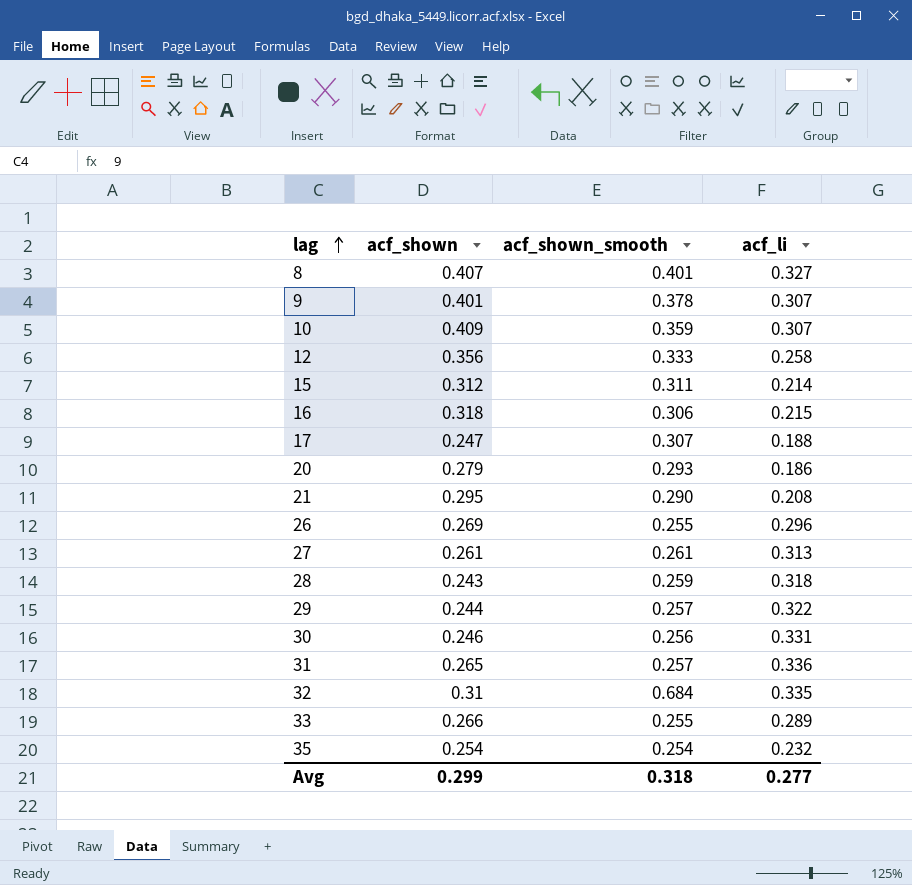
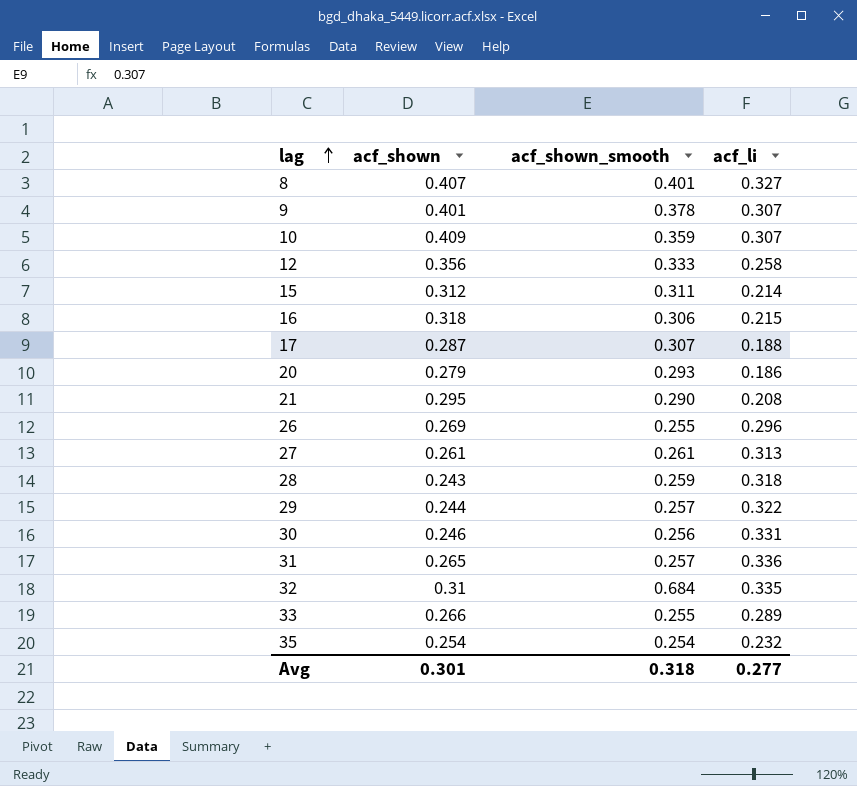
17 | acf_shown: 0.247 -> 0.287
Avg | acf_shown: 0.299 -> 0.301

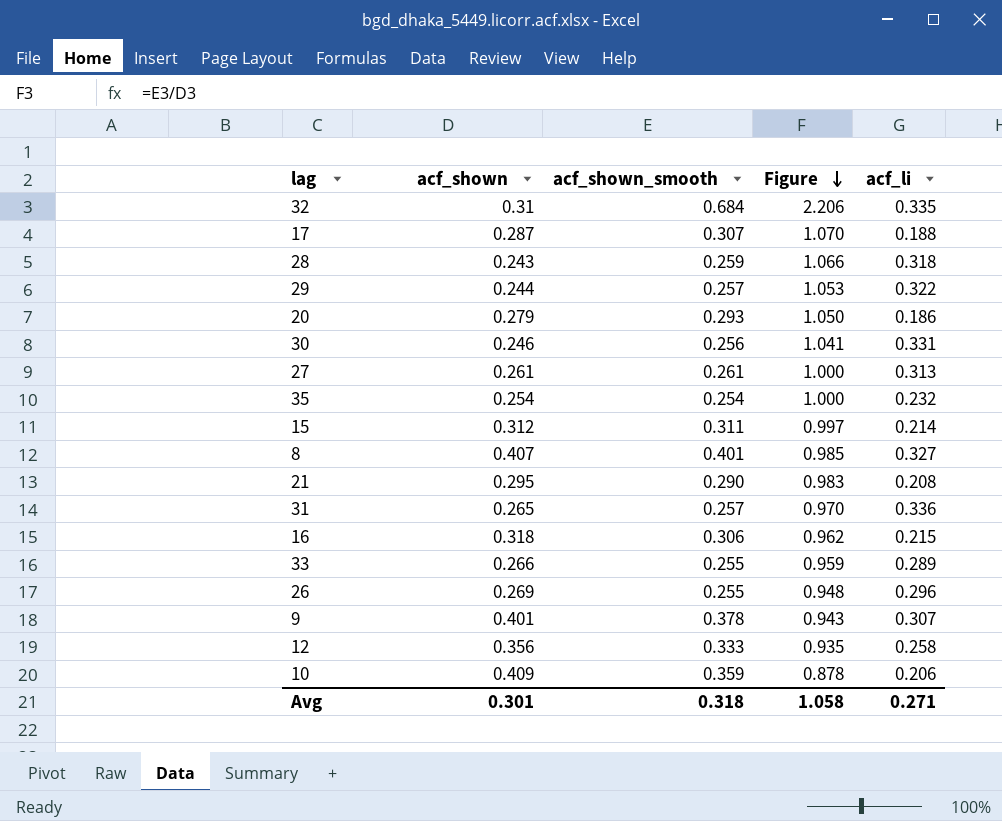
row order: lag ascending -> Figure descending
column Figure | formula: none -> [acf_shown_smooth] / [acf_shown]
10 | acf_li: 0.307 -> 0.206
Avg | acf_li: 0.277 -> 0.271

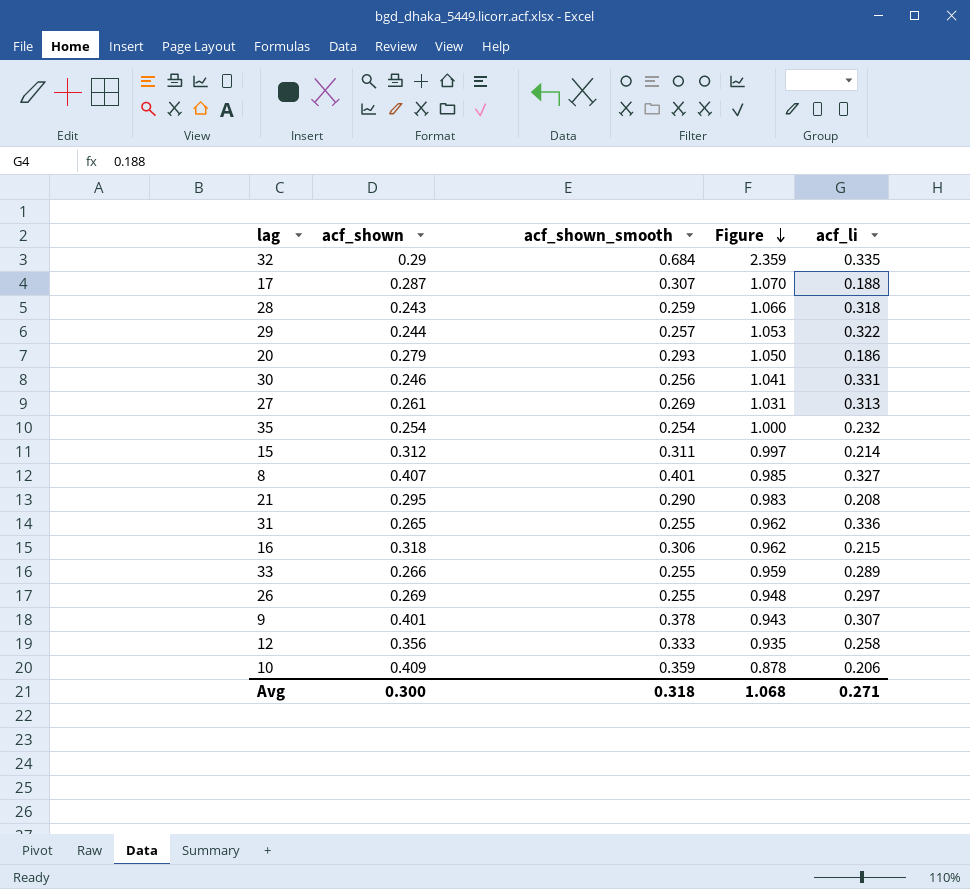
32 | acf_shown: 0.31 -> 0.29
32 | Figure: 2.206 -> 2.359
27 | acf_shown_smooth: 0.261 -> 0.269
27 | Figure: 1.000 -> 1.031
31 | acf_shown_smooth: 0.257 -> 0.255
31 | Figure: 0.970 -> 0.962
26 | acf_li: 0.296 -> 0.297
Avg | acf_shown: 0.301 -> 0.300
Avg | Figure: 1.058 -> 1.068

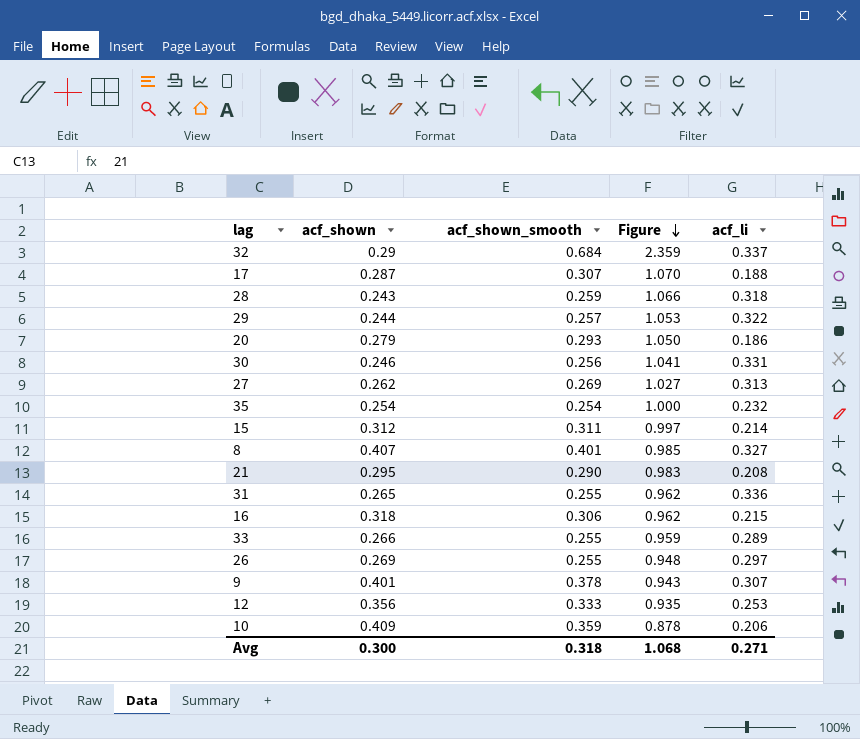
32 | acf_li: 0.335 -> 0.337
27 | acf_shown: 0.261 -> 0.262
27 | Figure: 1.031 -> 1.027
12 | acf_li: 0.258 -> 0.253

